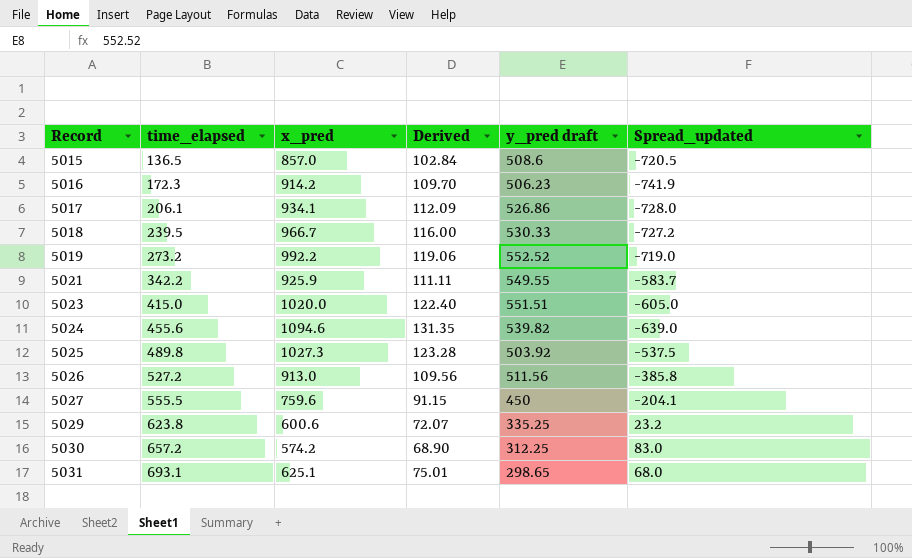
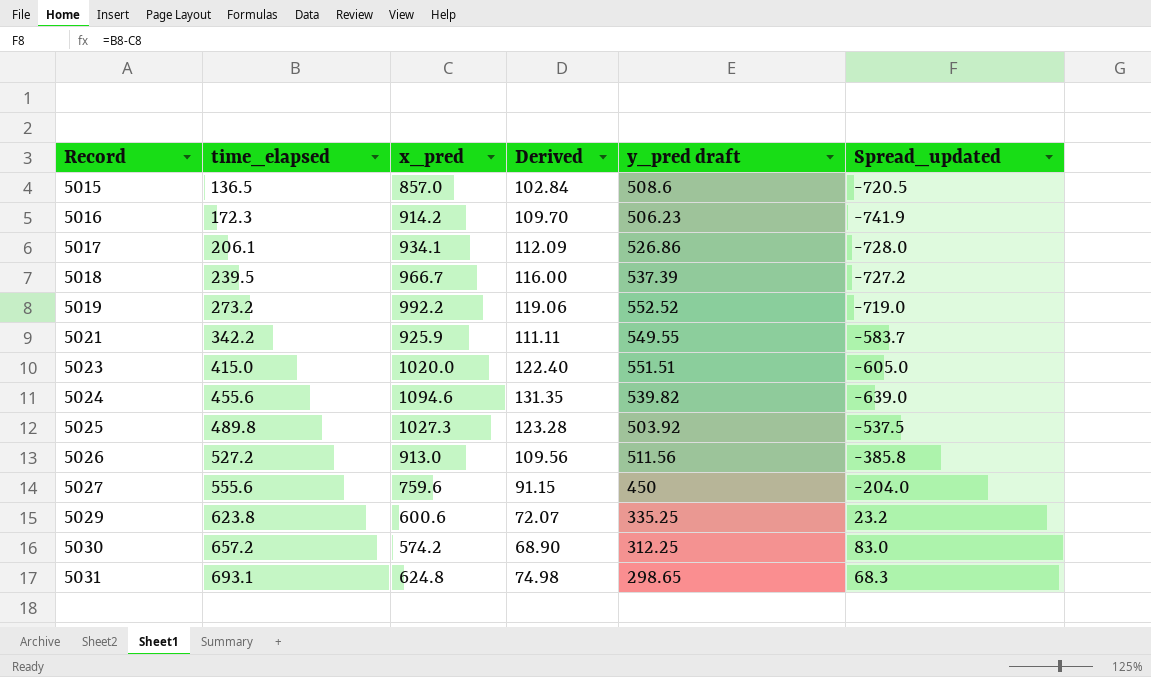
5018 | y_pred draft: 530.33 -> 537.39
5027 | time_elapsed: 555.5 -> 555.6
5027 | Spread_updated: -204.1 -> -204.0
5031 | x_pred: 625.1 -> 624.8
5031 | Derived: 75.01 -> 74.98
5031 | Spread_updated: 68.0 -> 68.3

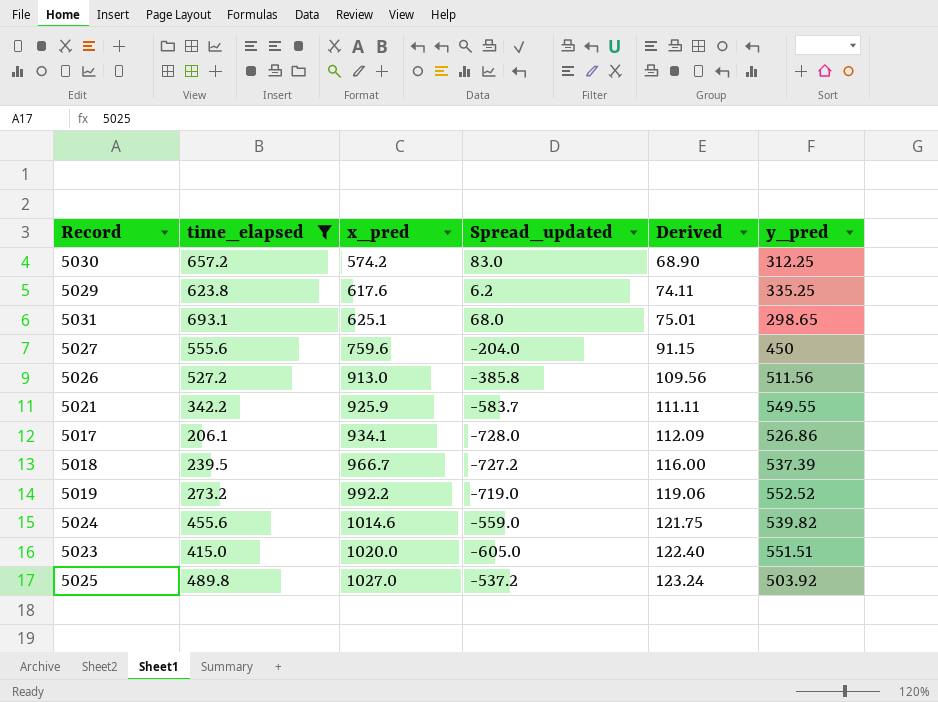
filter: none -> time_elapsed >= 206.1
row order: Record ascending -> x_pred ascending
column Spread_updated | position: 6 -> 4
column name: y_pred draft -> y_pred
5029 | x_pred: 600.6 -> 617.6
5029 | Spread_updated: 23.2 -> 6.2
5029 | Derived: 72.07 -> 74.11
5031 | x_pred: 624.8 -> 625.1
5031 | Spread_updated: 68.3 -> 68.0
5031 | Derived: 74.98 -> 75.01
5024 | x_pred: 1094.6 -> 1014.6
5024 | Spread_updated: -639.0 -> -559.0
5024 | Derived: 131.35 -> 121.75
5025 | x_pred: 1027.3 -> 1027.0
5025 | Spread_updated: -537.5 -> -537.2
5025 | Derived: 123.28 -> 123.24

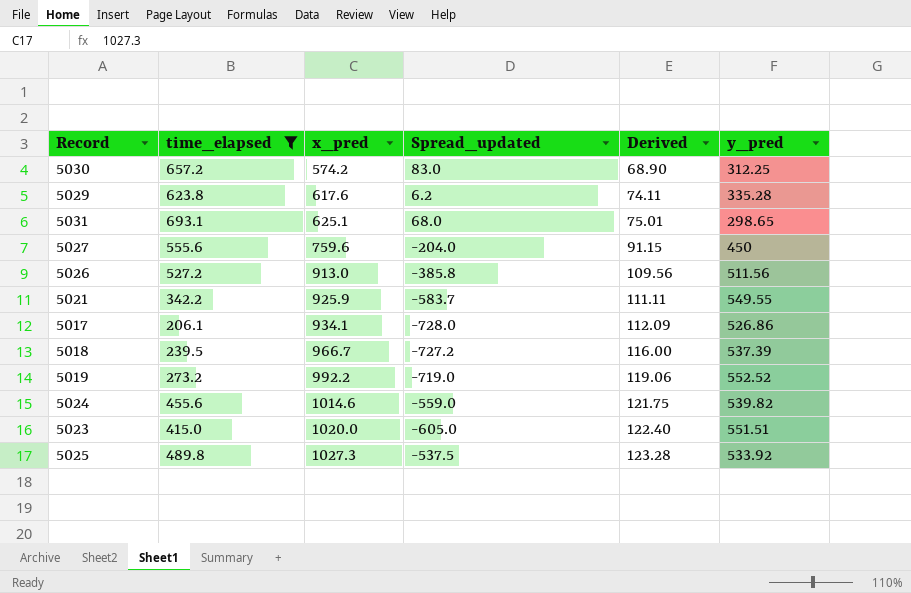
5029 | y_pred: 335.25 -> 335.28
5025 | x_pred: 1027.0 -> 1027.3
5025 | Spread_updated: -537.2 -> -537.5
5025 | Derived: 123.24 -> 123.28
5025 | y_pred: 503.92 -> 533.92

